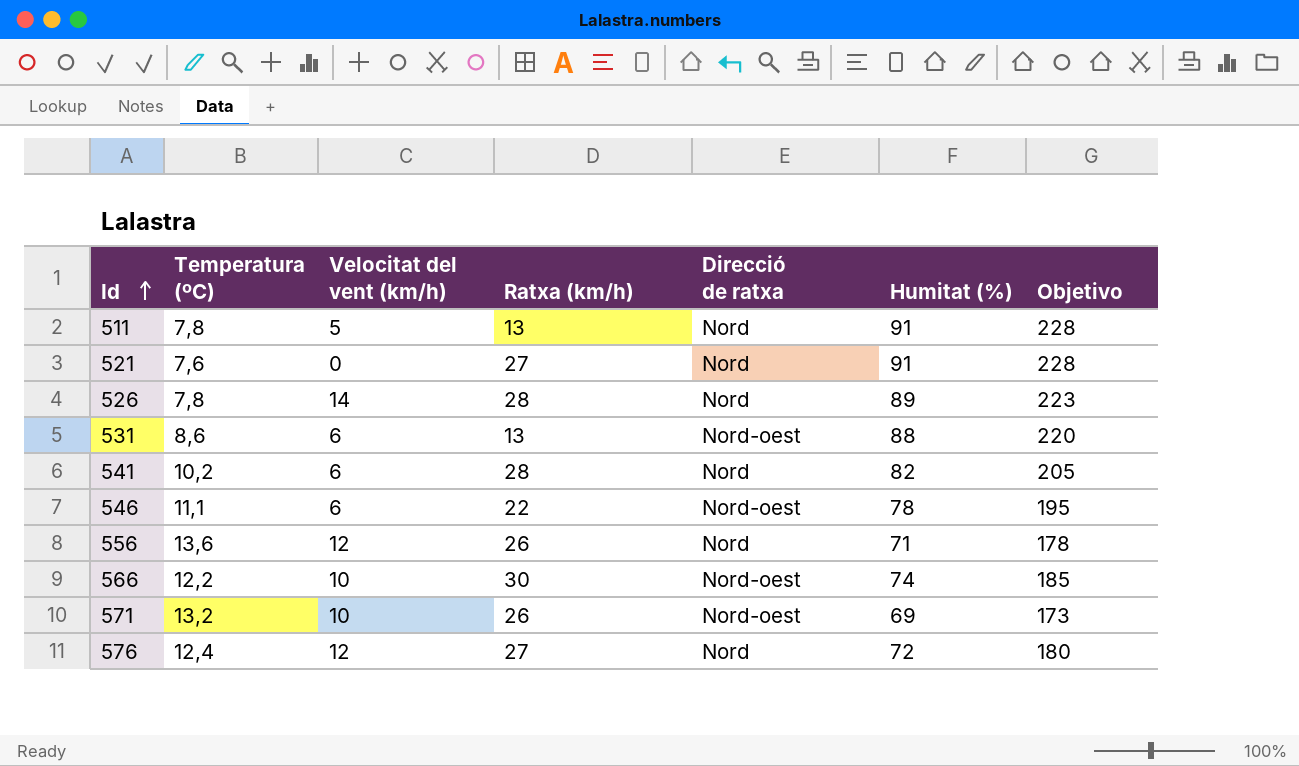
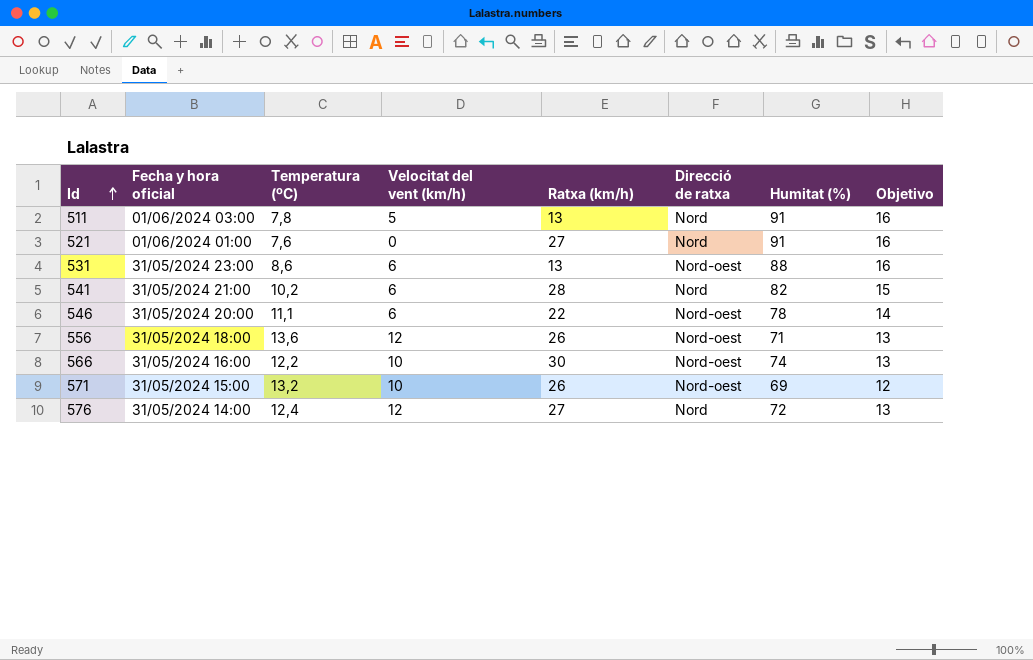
column Fecha y hora oficial | position: none -> 2
column Objetivo | formula: [Humitat (%)] * 2,5 -> [Humitat (%)] * 0,18
row 526: 7,8 | 14 | 28 | Nord | 89 | 223 -> none
556 | Direcció de ratxa: Nord -> Nord-oest

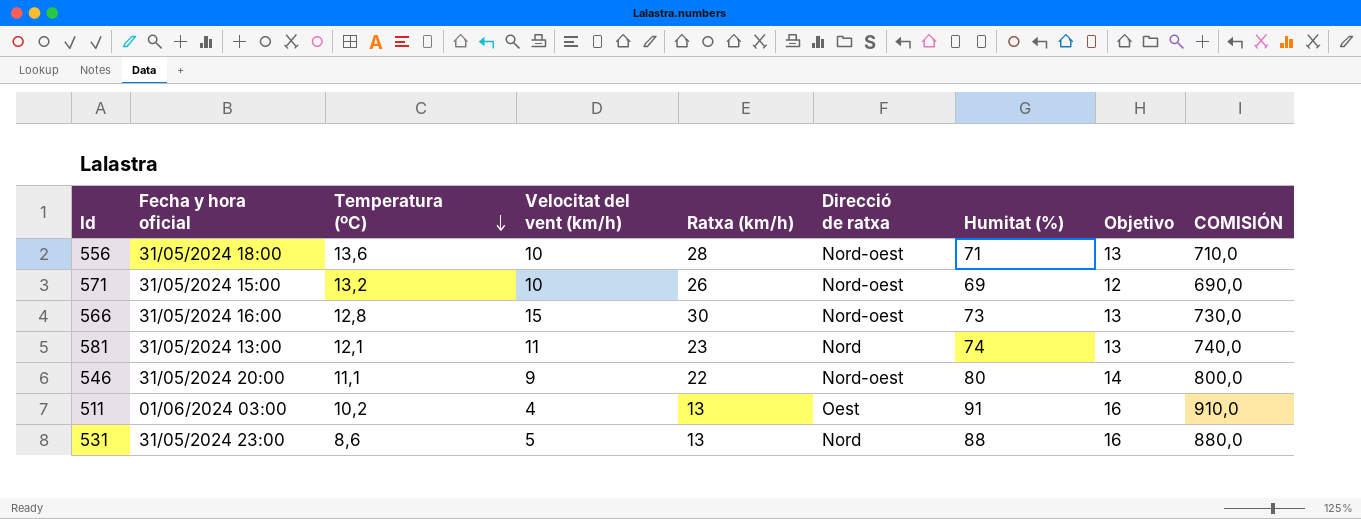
row order: Id ascending -> Temperatura (ºC) descending
column COMISIÓN | formula: none -> [Humitat (%)] * 10
row 521: 01/06/2024 01:00 | 7,6 | 0 | 27 | Nord | 91 | 16 -> none
row 541: 31/05/2024 21:00 | 10,2 | 6 | 28 | Nord | 82 | 15 -> none
row 576: 31/05/2024 14:00 | 12,4 | 12 | 27 | Nord | 72 | 13 -> none
556 | Velocitat del vent (km/h): 12 -> 10
556 | Ratxa (km/h): 26 -> 28
566 | Temperatura (ºC): 12,2 -> 12,8
566 | Velocitat del vent (km/h): 10 -> 15
566 | Humitat (%): 74 -> 73
row 581: none -> 31/05/2024 13:00 | 12,1 | 11 | 23 | Nord | 74 | 13 | 740,0
546 | Velocitat del vent (km/h): 6 -> 9
546 | Humitat (%): 78 -> 80
511 | Temperatura (ºC): 7,8 -> 10,2
511 | Velocitat del vent (km/h): 5 -> 4
511 | Direcció de ratxa: Nord -> Oest
531 | Velocitat del vent (km/h): 6 -> 5
531 | Direcció de ratxa: Nord-oest -> Nord

